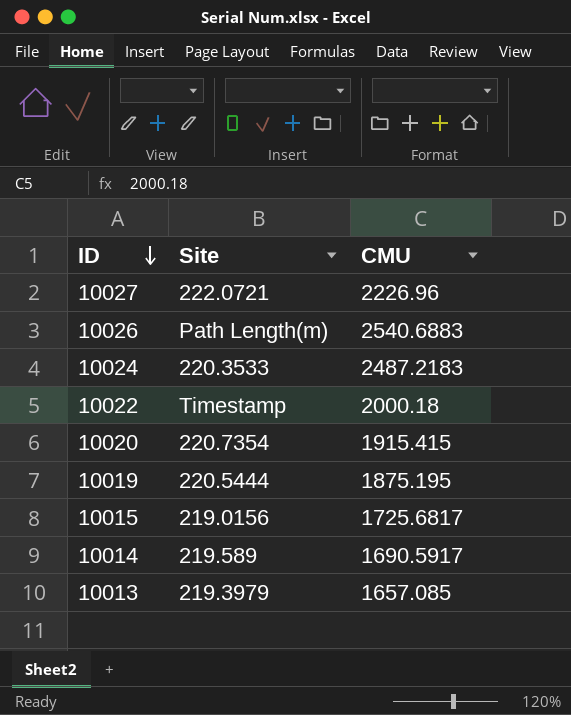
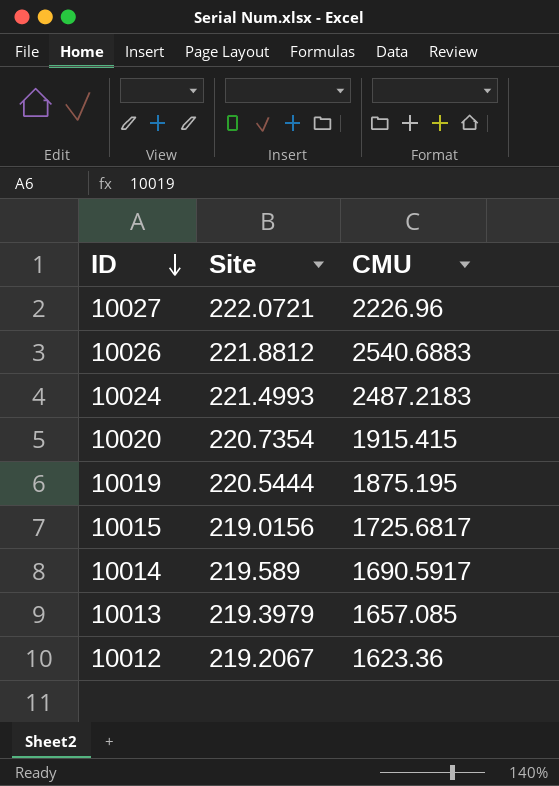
row 10022: Timestamp | 2000.18 -> none
10026 | Site: Path Length(m) -> 221.8812
10024 | Site: 220.3533 -> 221.4993
row 10012: none -> 219.2067 | 1623.36

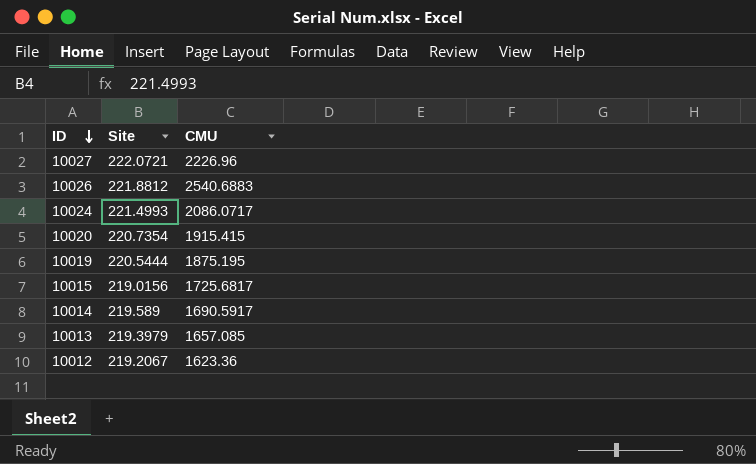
10024 | CMU: 2487.2183 -> 2086.0717

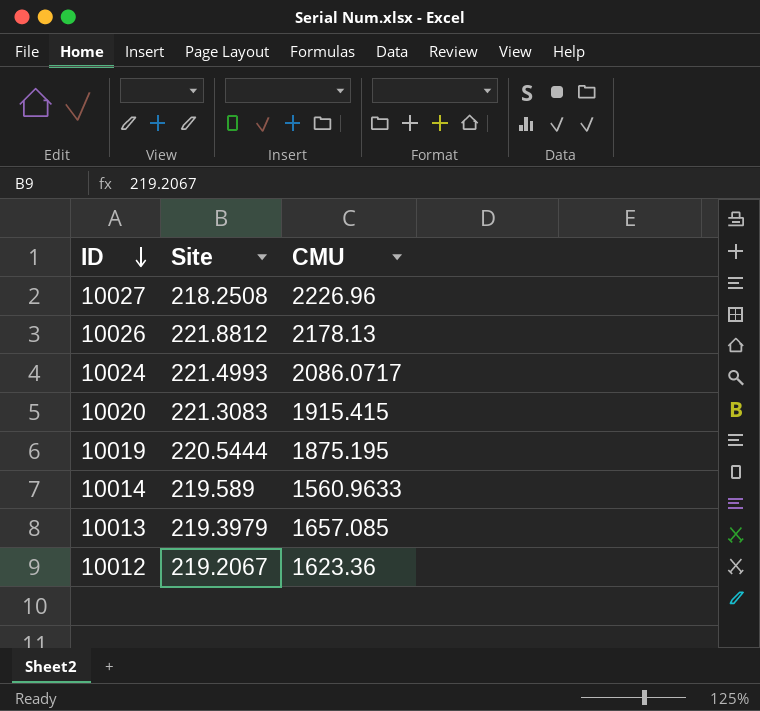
row 10015: 219.0156 | 1725.6817 -> none
10027 | Site: 222.0721 -> 218.2508
10026 | CMU: 2540.6883 -> 2178.13
10020 | Site: 220.7354 -> 221.3083
10014 | CMU: 1690.5917 -> 1560.9633

